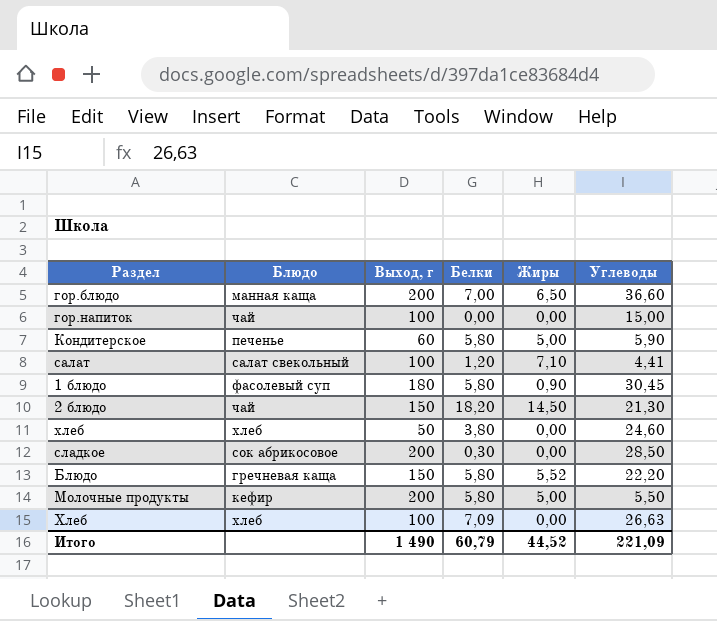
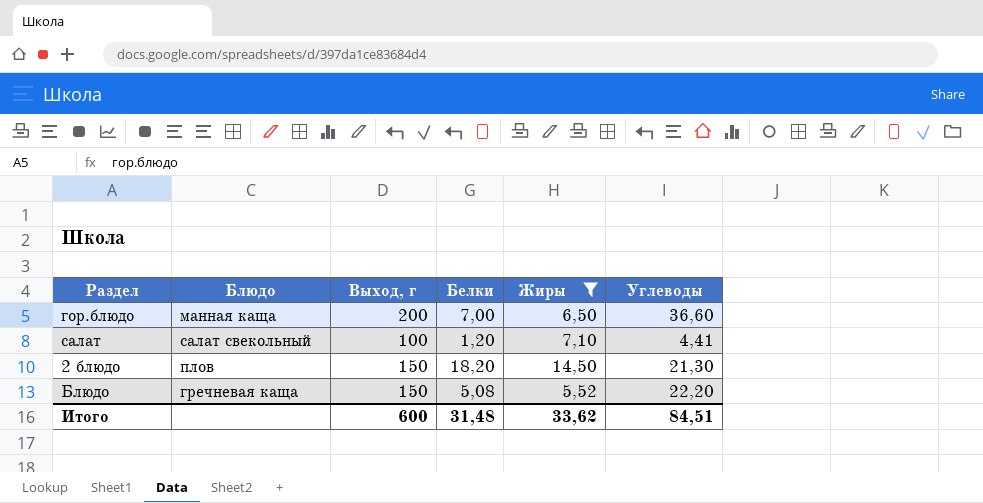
filter: none -> Жиры >= 5,52
2 блюдо | Блюдо: чай -> плов
Блюдо | Белки: 5,80 -> 5,08
Итого | Выход, г: 1 490 -> 600
Итого | Белки: 60,79 -> 31,48
Итого | Жиры: 44,52 -> 33,62
Итого | Углеводы: 221,09 -> 84,51

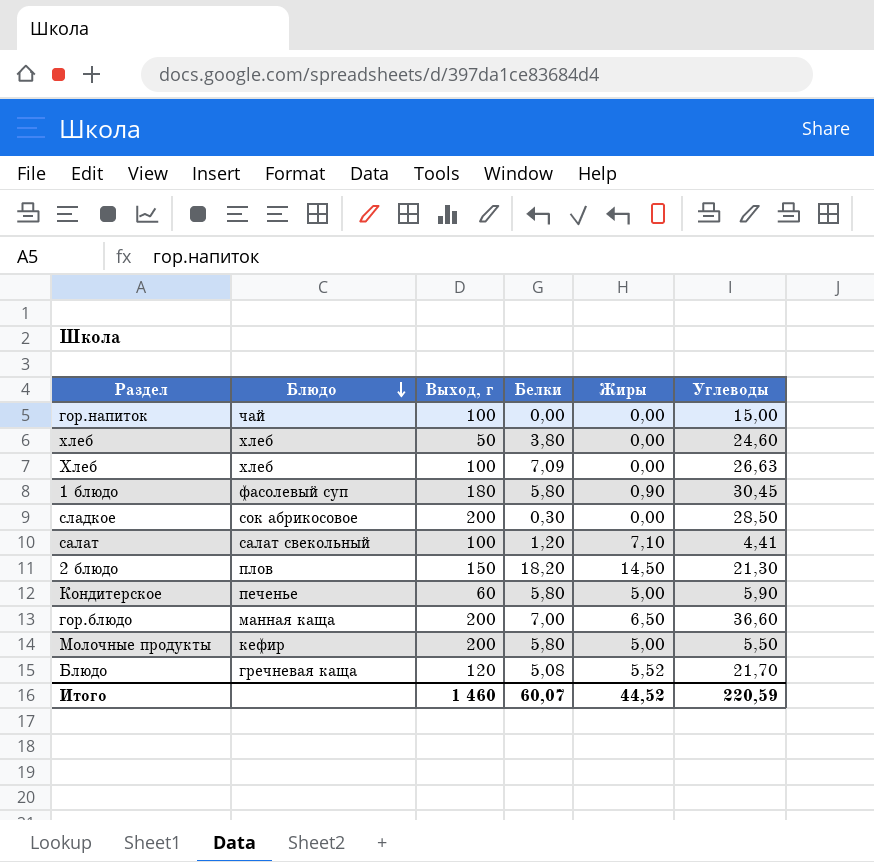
filter: Жиры >= 5,52 -> none
row order: none -> Блюдо descending
Блюдо | Выход, г: 150 -> 120
Блюдо | Углеводы: 22,20 -> 21,70
Итого | Выход, г: 600 -> 1 460
Итого | Белки: 31,48 -> 60,07
Итого | Жиры: 33,62 -> 44,52
Итого | Углеводы: 84,51 -> 220,59

